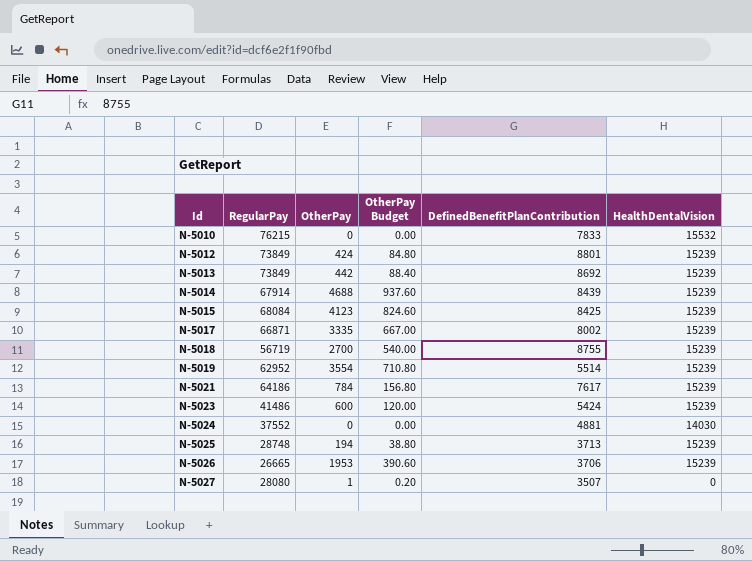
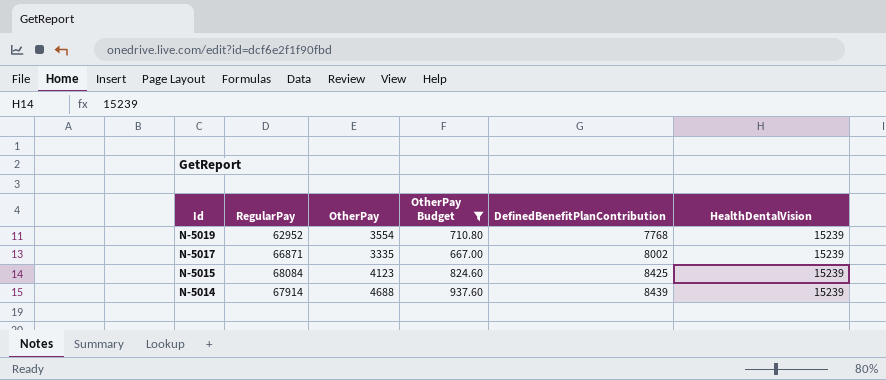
filter: none -> OtherPay Budget >= 667.00
row order: Id ascending -> Id descending
N-5019 | DefinedBenefitPlanContribution: 5514 -> 7768

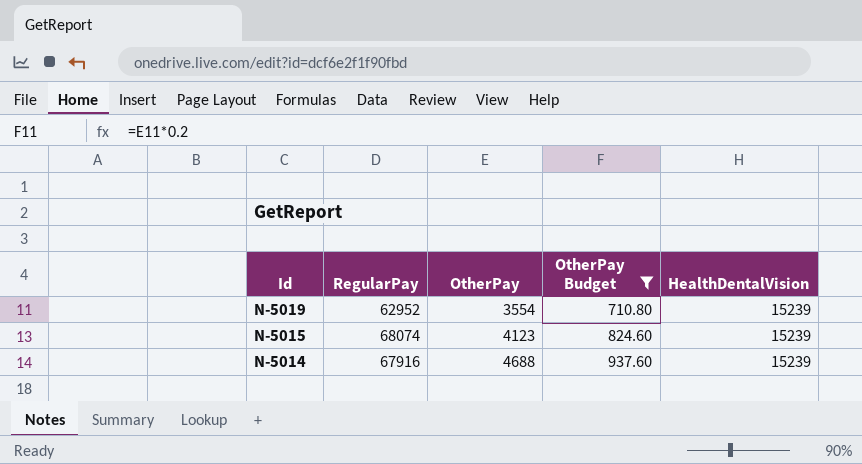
column DefinedBenefitPlanContribution | position: 5 -> none
row N-5017: 66871 | 3335 | 667.00 | 8002 | 15239 -> none
N-5015 | RegularPay: 68084 -> 68074
N-5014 | RegularPay: 67914 -> 67916

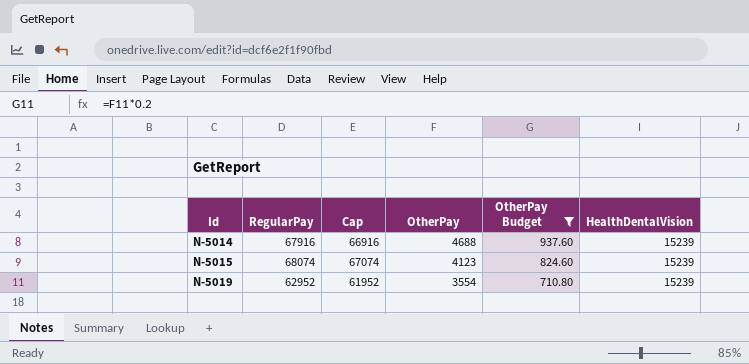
row order: Id descending -> Id ascending
column Cap | formula: none -> [RegularPay] - 1000

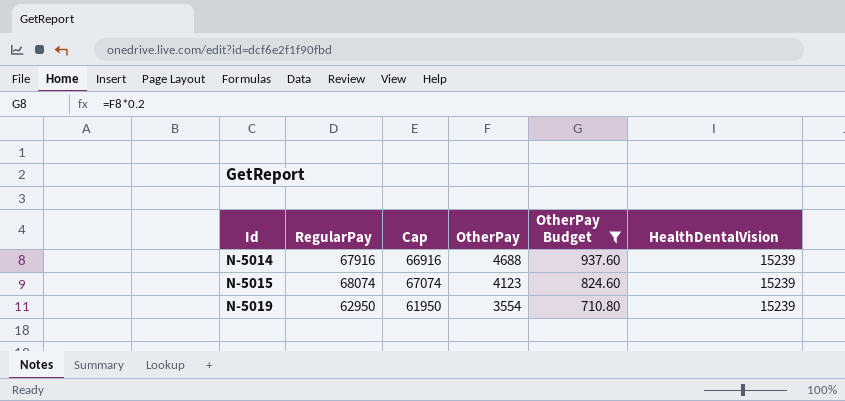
N-5019 | RegularPay: 62952 -> 62950
N-5019 | Cap: 61952 -> 61950

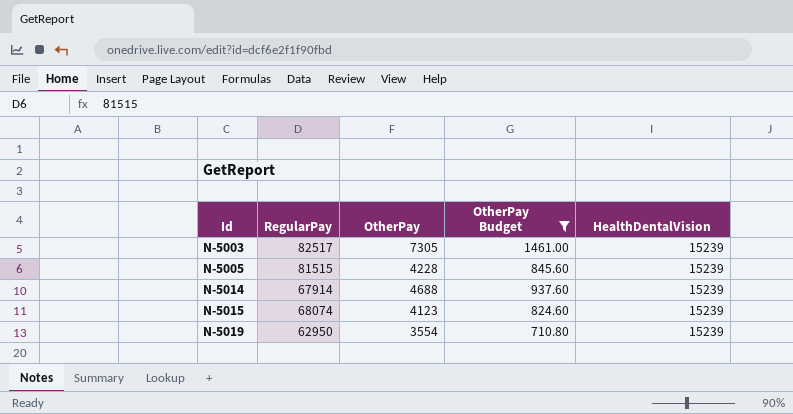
column Cap | formula: [RegularPay] - 1000 -> none
row N-5003: none -> 82517 | 7305 | 1461.00 | 15239
row N-5005: none -> 81515 | 4228 | 845.60 | 15239
N-5014 | RegularPay: 67916 -> 67914

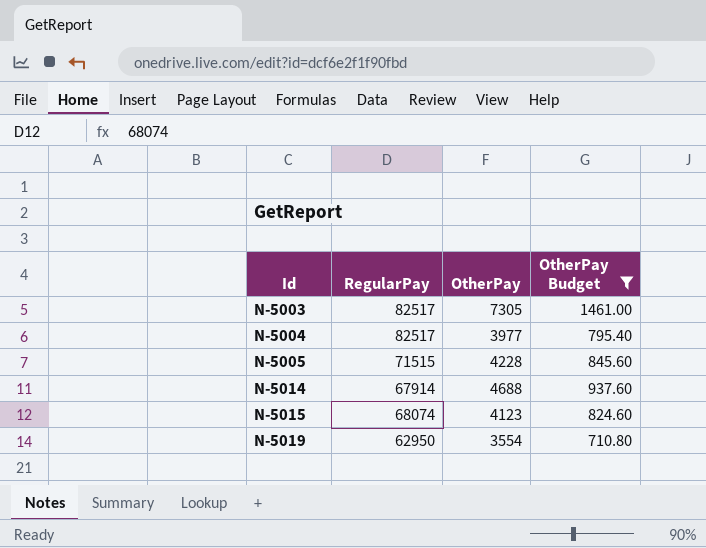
column HealthDentalVision | position: 5 -> none
row N-5004: none -> 82517 | 3977 | 795.40
N-5005 | RegularPay: 81515 -> 71515

